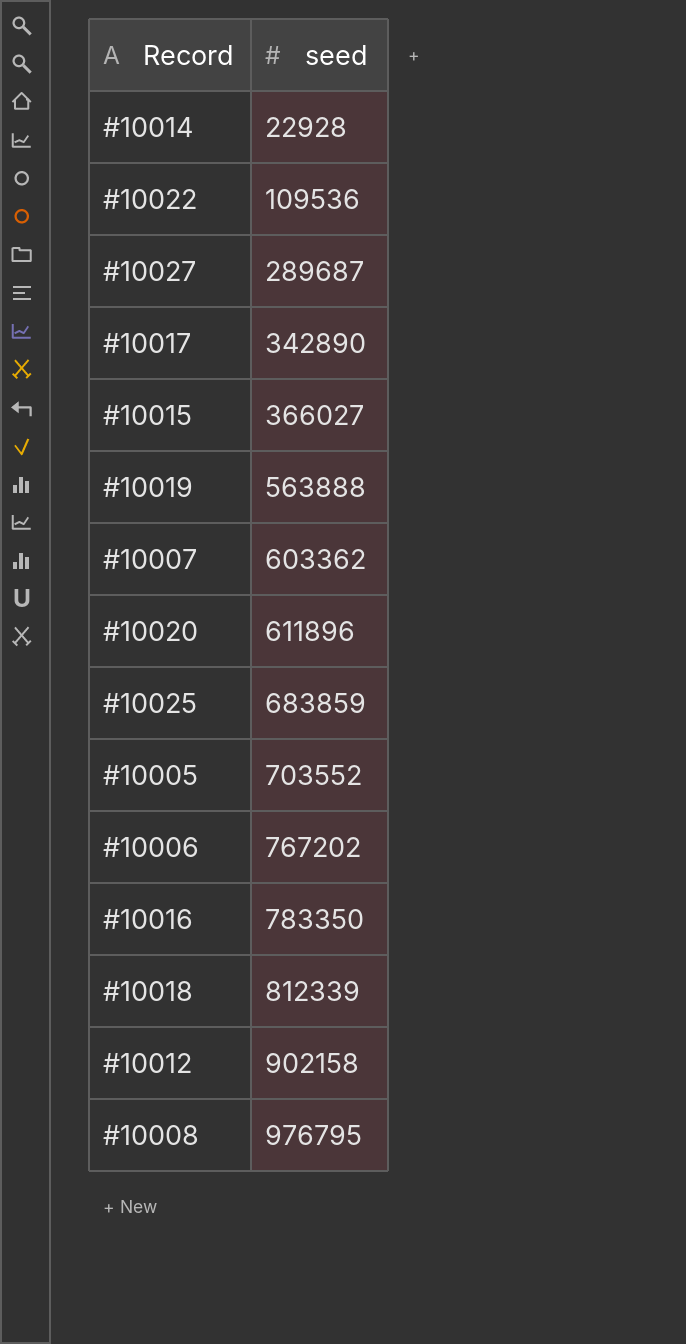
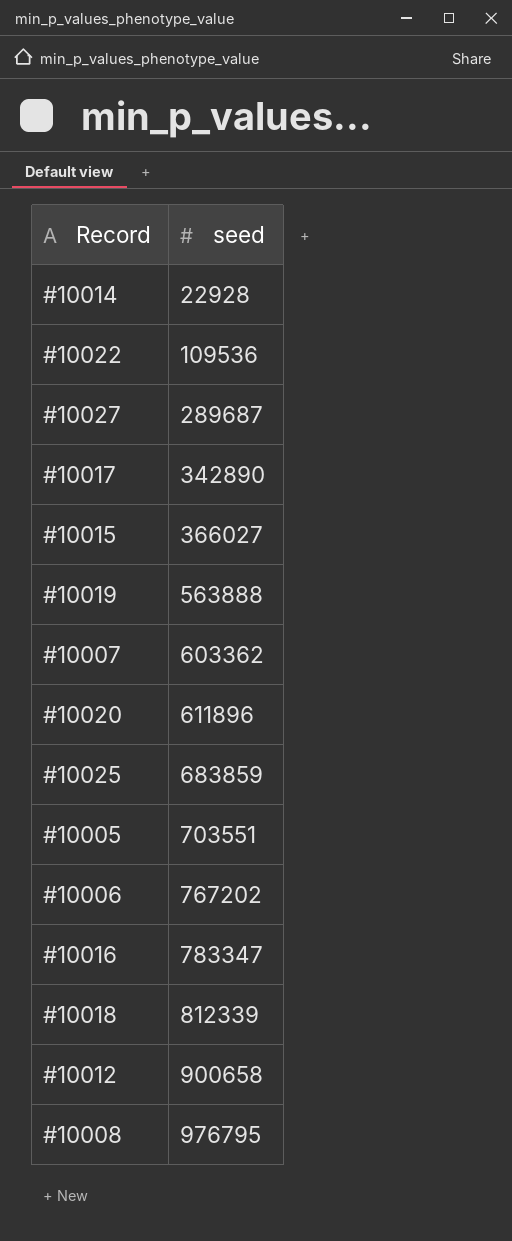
#10005 | seed: 703552 -> 703551
#10016 | seed: 783350 -> 783347
#10012 | seed: 902158 -> 900658

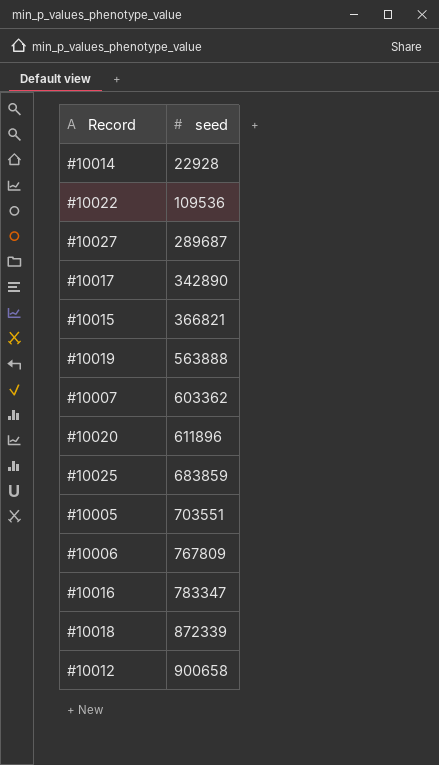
row #10008: 976795 -> none
#10015 | seed: 366027 -> 366821
#10006 | seed: 767202 -> 767809
#10018 | seed: 812339 -> 872339

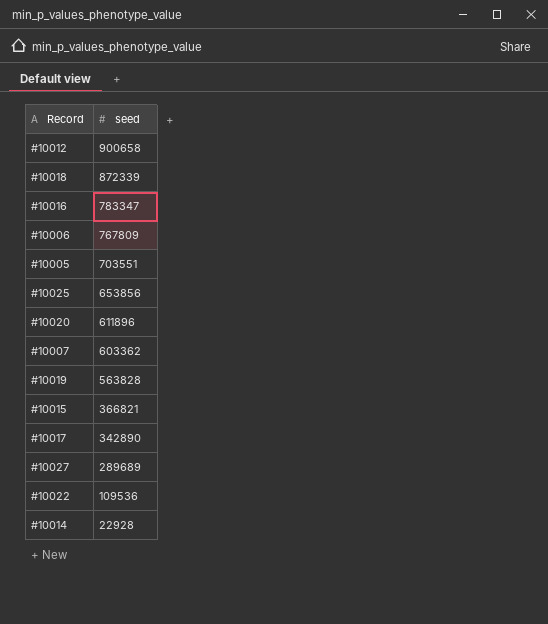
row order: seed ascending -> seed descending
#10025 | seed: 683859 -> 653856
#10019 | seed: 563888 -> 563828
#10027 | seed: 289687 -> 289689

